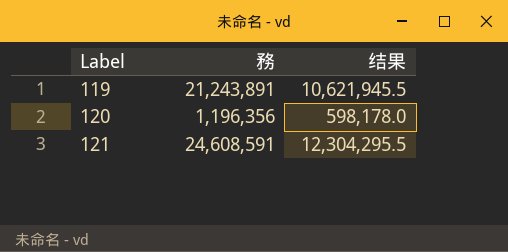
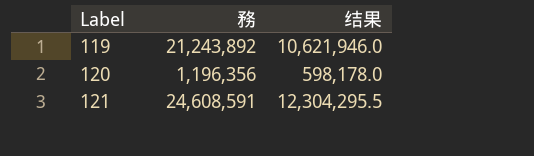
119 | 務: 21,243,891 -> 21,243,892
119 | 结果: 10,621,945.5 -> 10,621,946.0

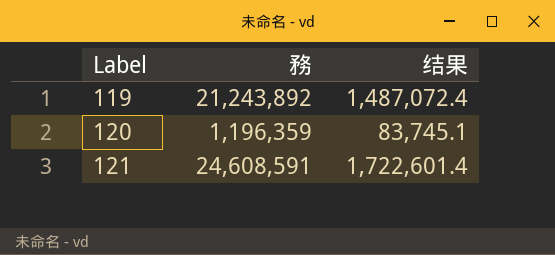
column 结果 | formula: [務] * 0.5 -> [務] * 0.07
120 | 務: 1,196,356 -> 1,196,359

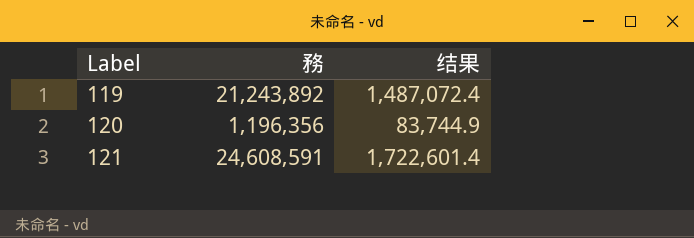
120 | 務: 1,196,359 -> 1,196,356
120 | 结果: 83,745.1 -> 83,744.9

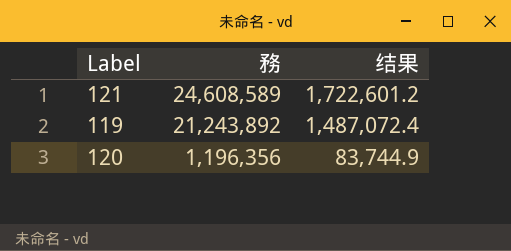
row order: Label ascending -> 務 descending
121 | 務: 24,608,591 -> 24,608,589
121 | 结果: 1,722,601.4 -> 1,722,601.2

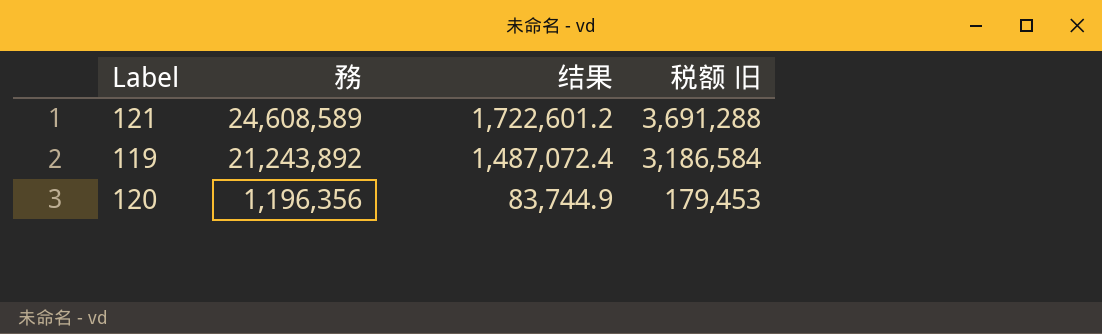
column 税额 旧 | formula: none -> [務] * 0.15

